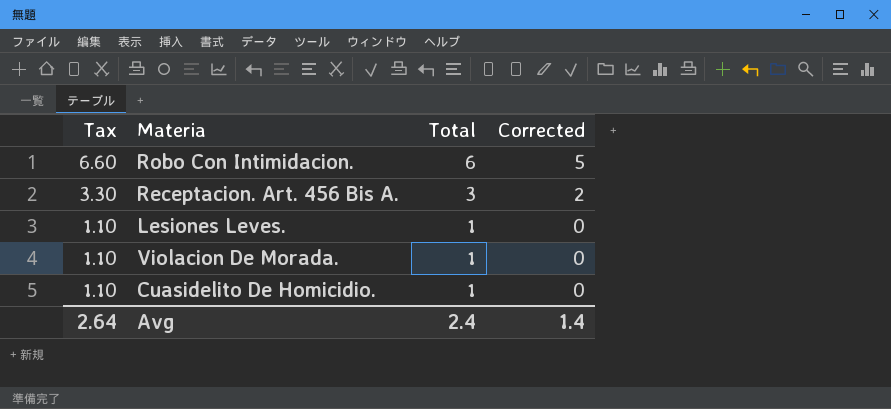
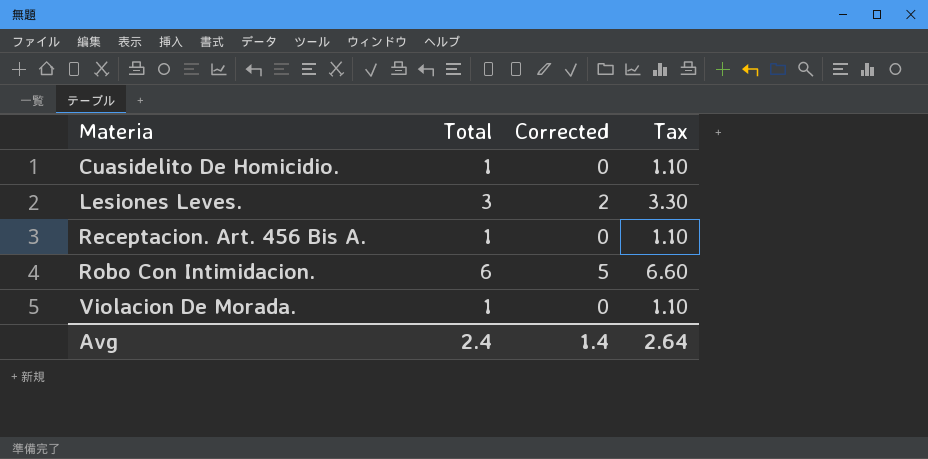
row order: Tax descending -> Materia ascending
column Tax | position: 1 -> 4
Lesiones Leves. | Total: 1 -> 3
Lesiones Leves. | Corrected: 0 -> 2
Lesiones Leves. | Tax: 1.10 -> 3.30
Receptacion. Art. 456 Bis A. | Total: 3 -> 1
Receptacion. Art. 456 Bis A. | Corrected: 2 -> 0
Receptacion. Art. 456 Bis A. | Tax: 3.30 -> 1.10

